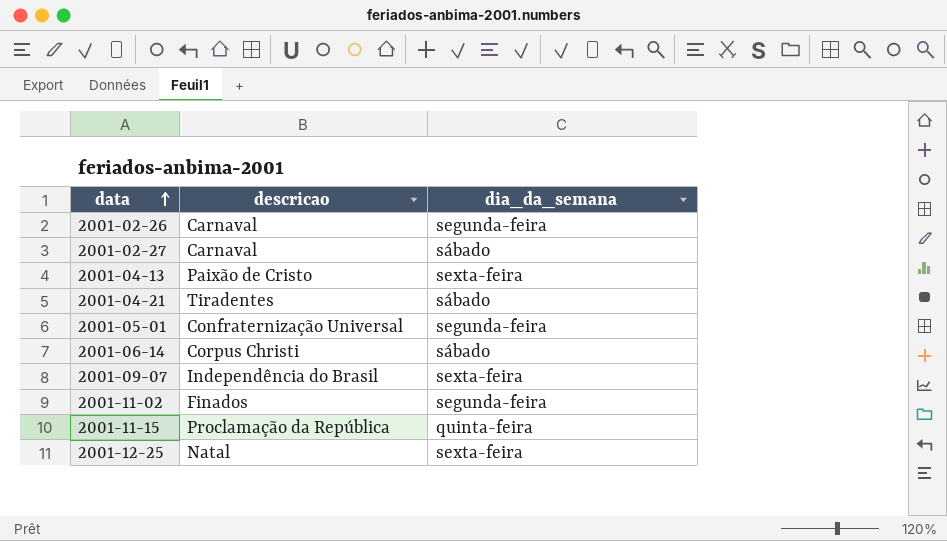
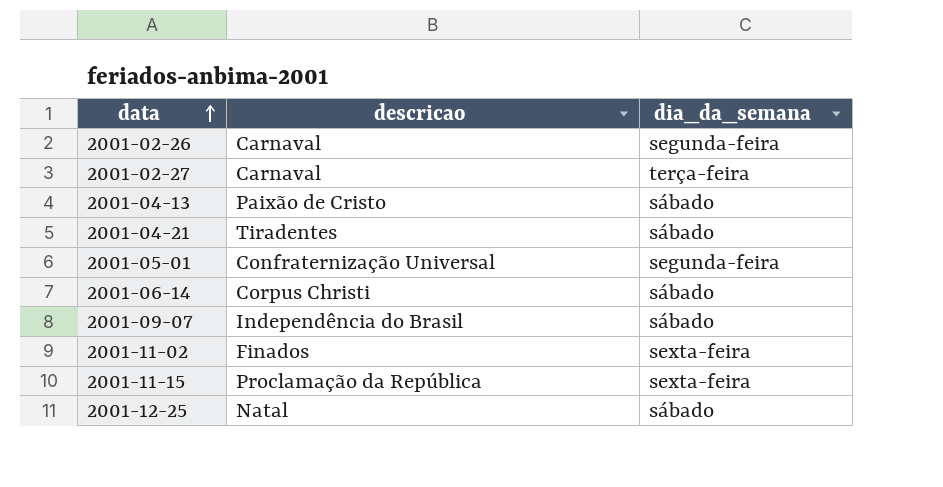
2001-02-27 | dia_da_semana: sábado -> terça-feira
2001-04-13 | dia_da_semana: sexta-feira -> sábado
2001-09-07 | dia_da_semana: sexta-feira -> sábado
2001-11-02 | dia_da_semana: segunda-feira -> sexta-feira
2001-11-15 | dia_da_semana: quinta-feira -> sexta-feira
2001-12-25 | dia_da_semana: sexta-feira -> sábado

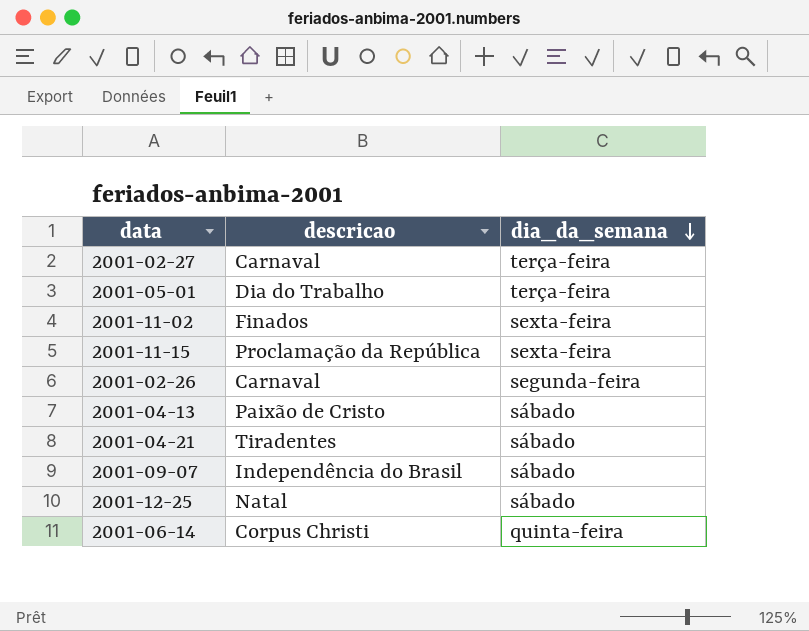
row order: data ascending -> dia_da_semana descending
2001-05-01 | descricao: Confraternização Universal -> Dia do Trabalho
2001-05-01 | dia_da_semana: segunda-feira -> terça-feira
2001-06-14 | dia_da_semana: sábado -> quinta-feira

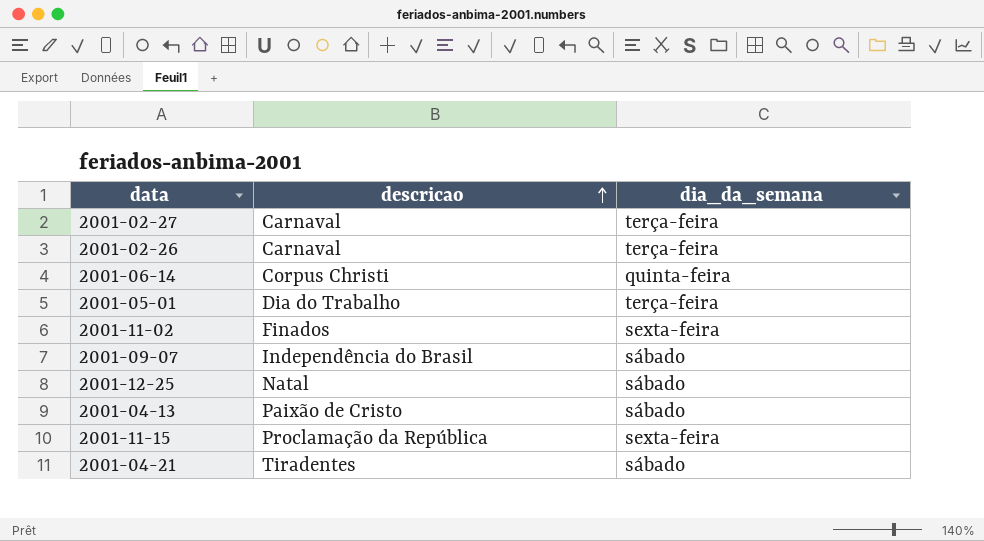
row order: dia_da_semana descending -> descricao ascending
2001-02-26 | dia_da_semana: segunda-feira -> terça-feira

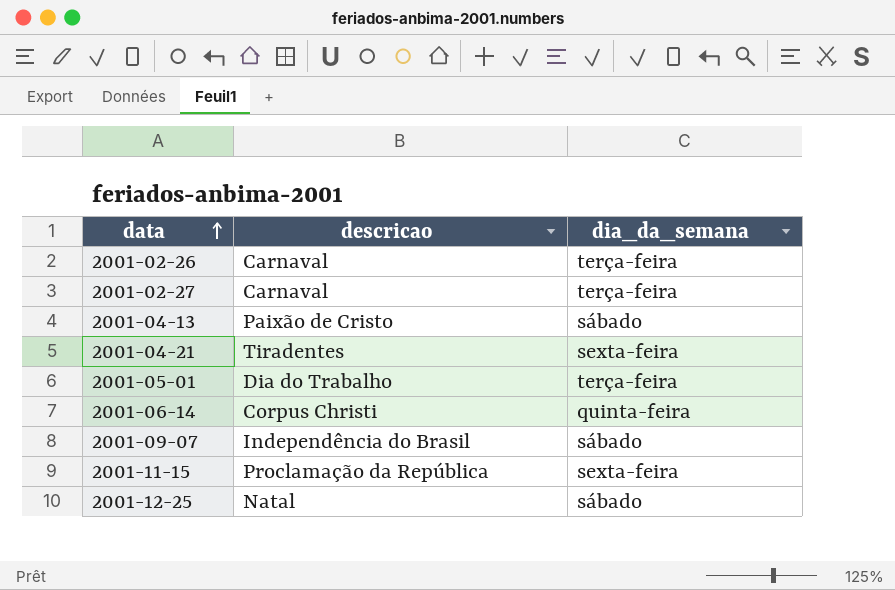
row order: descricao ascending -> data ascending
row 2001-11-02: Finados | sexta-feira -> none
2001-04-21 | dia_da_semana: sábado -> sexta-feira

